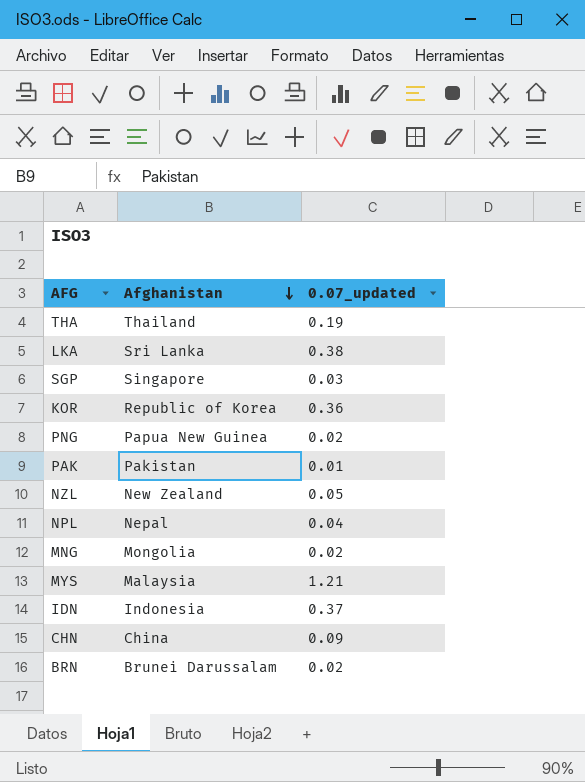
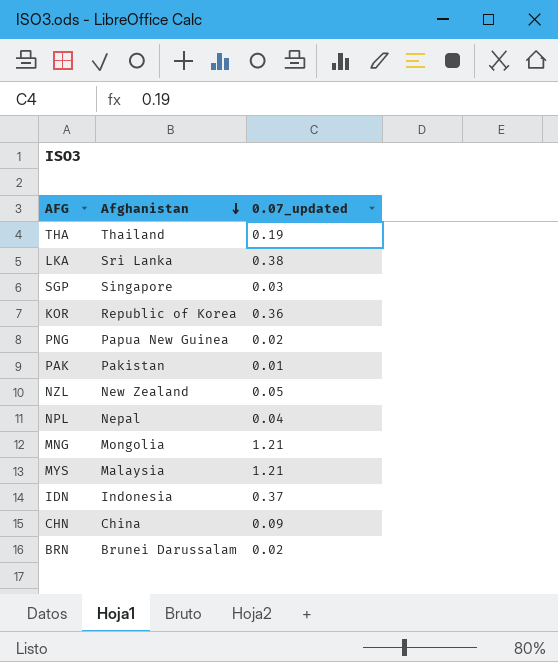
MNG | 0.07_updated: 0.02 -> 1.21

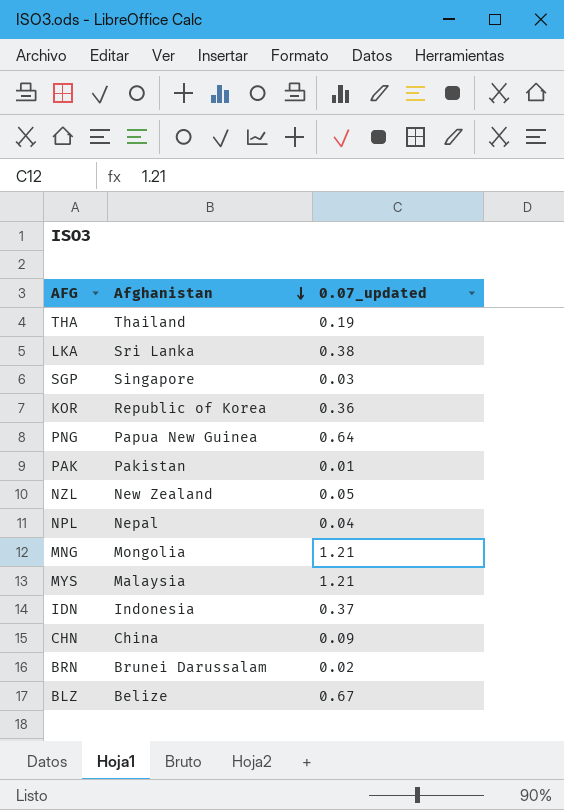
PNG | 0.07_updated: 0.02 -> 0.64
row BLZ: none -> Belize | 0.67

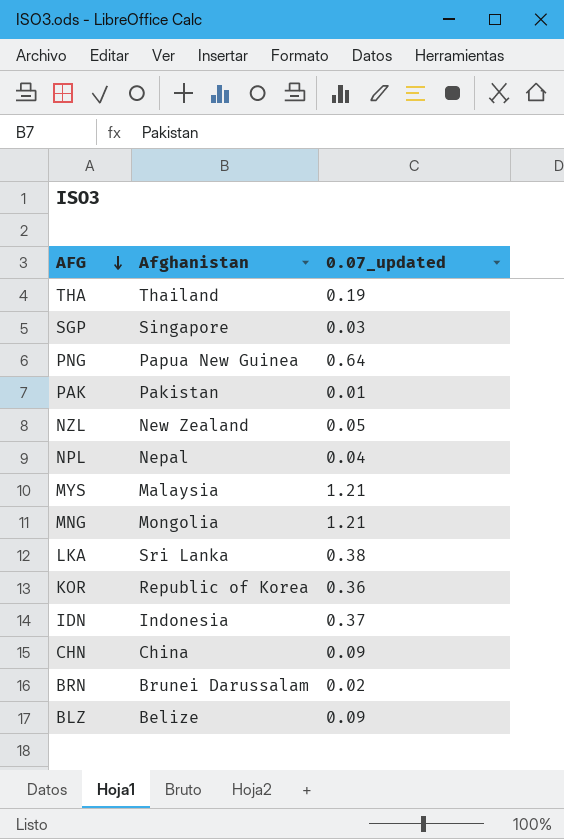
row order: Afghanistan descending -> AFG descending
BLZ | 0.07_updated: 0.67 -> 0.09

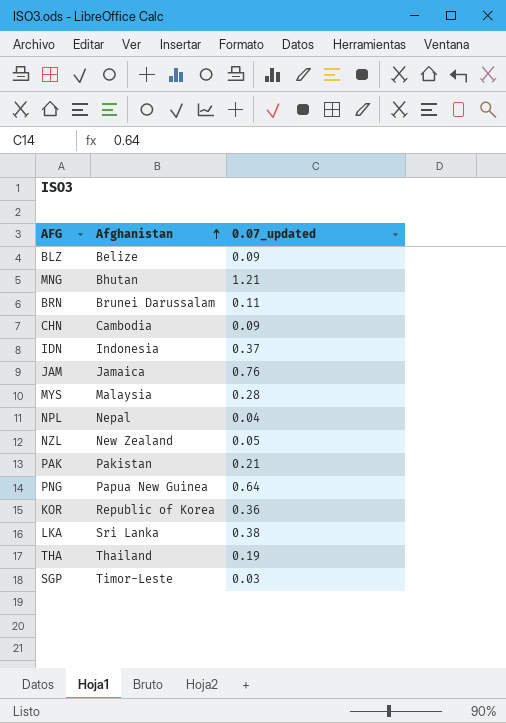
row order: AFG descending -> Afghanistan ascending
MNG | Afghanistan: Mongolia -> Bhutan
BRN | 0.07_updated: 0.02 -> 0.11
CHN | Afghanistan: China -> Cambodia
row JAM: none -> Jamaica | 0.76
MYS | 0.07_updated: 1.21 -> 0.28
PAK | 0.07_updated: 0.01 -> 0.21
SGP | Afghanistan: Singapore -> Timor-Leste

